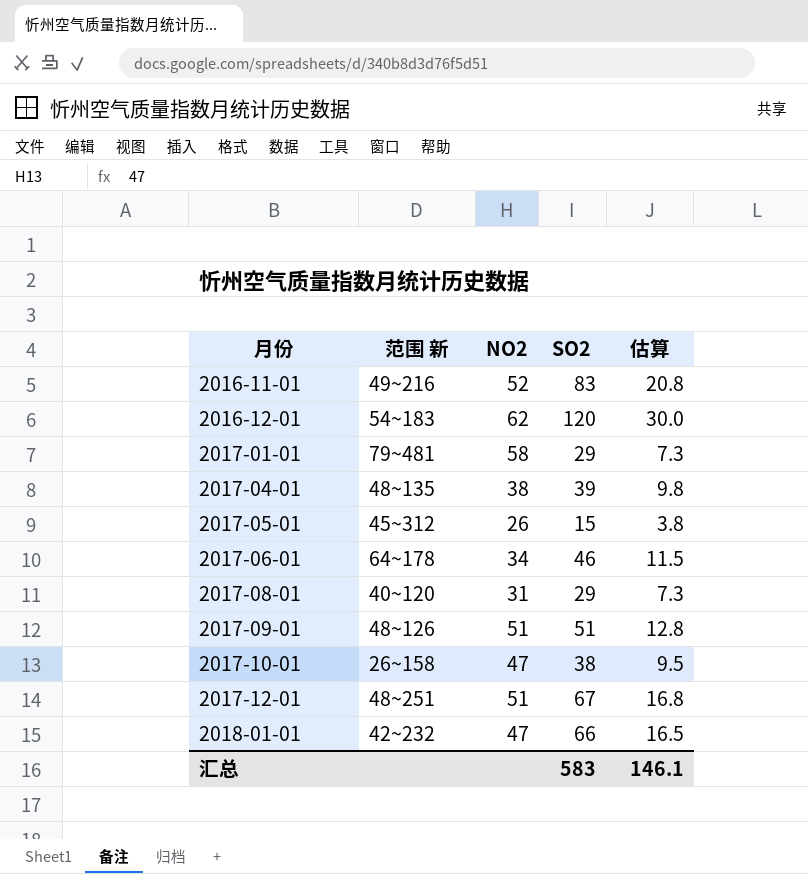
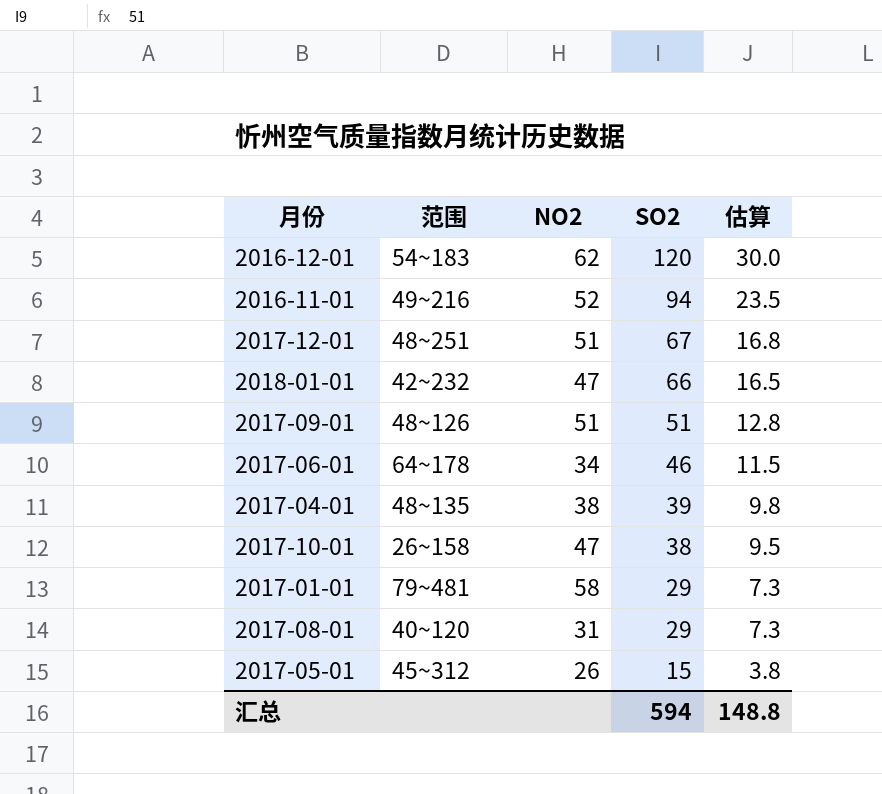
row order: 月份 ascending -> SO2 descending
column name: 范围 新 -> 范围
2016-11-01 | SO2: 83 -> 94
2016-11-01 | 估算: 20.8 -> 23.5
汇总 | SO2: 583 -> 594
汇总 | 估算: 146.1 -> 148.8

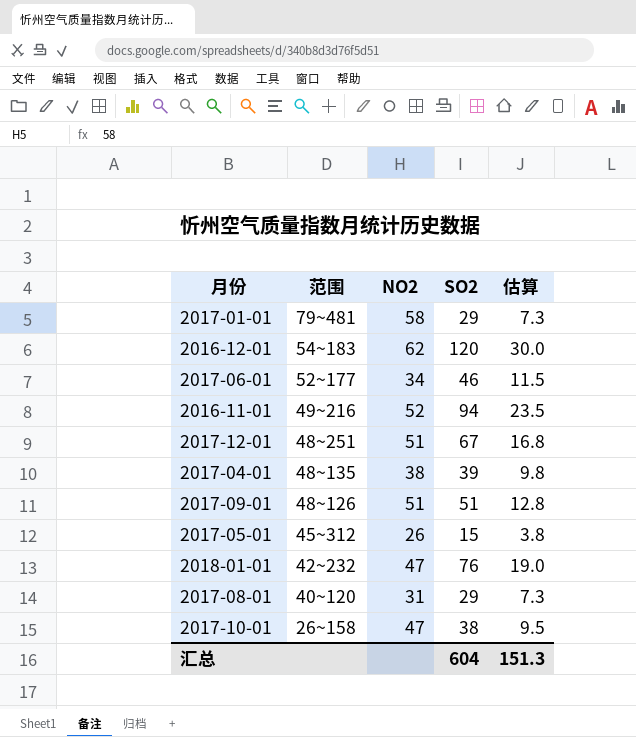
row order: SO2 descending -> 范围 descending
2017-06-01 | 范围: 64~178 -> 52~177
2018-01-01 | SO2: 66 -> 76
2018-01-01 | 估算: 16.5 -> 19.0
汇总 | SO2: 594 -> 604
汇总 | 估算: 148.8 -> 151.3

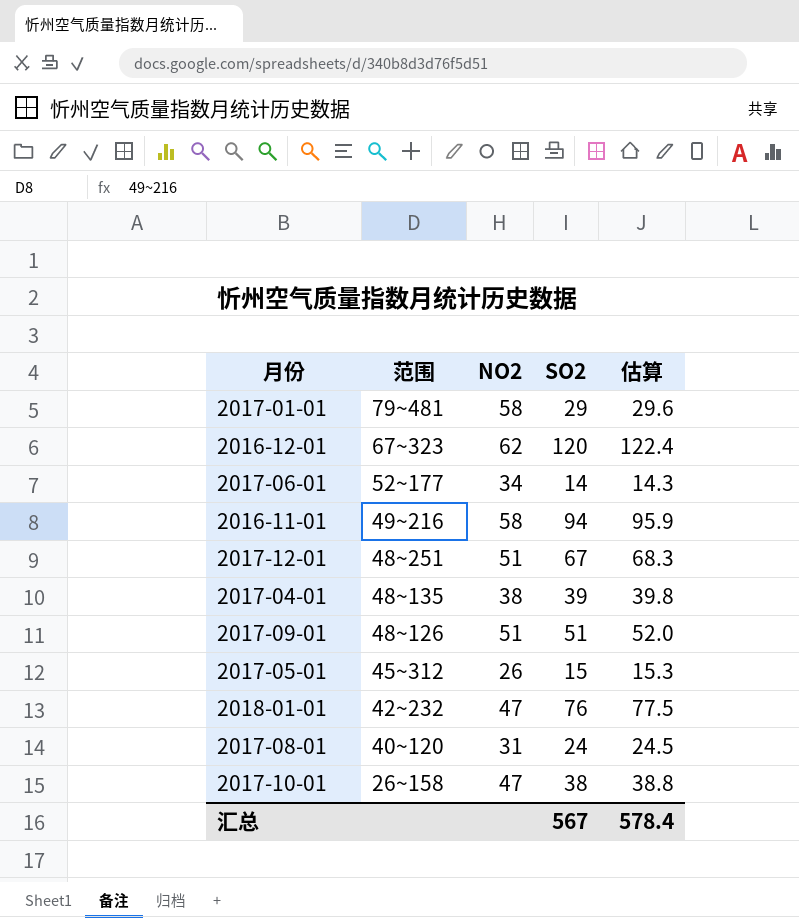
column 估算 | formula: [SO2] * 0.25 -> [SO2] * 1.02
2016-12-01 | 范围: 54~183 -> 67~323
2017-06-01 | SO2: 46 -> 14
2016-11-01 | NO2: 52 -> 58
2017-08-01 | SO2: 29 -> 24
汇总 | SO2: 604 -> 567
汇总 | 估算: 151.3 -> 578.4

